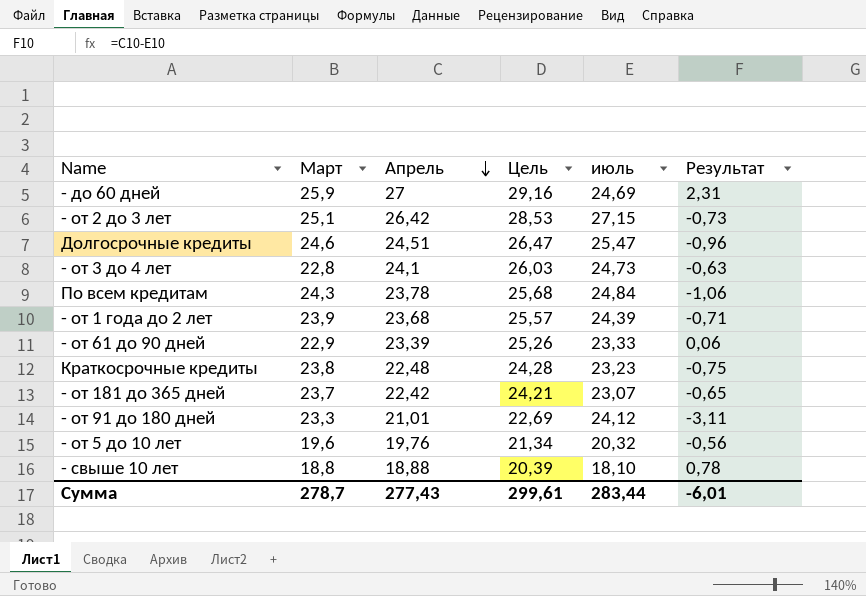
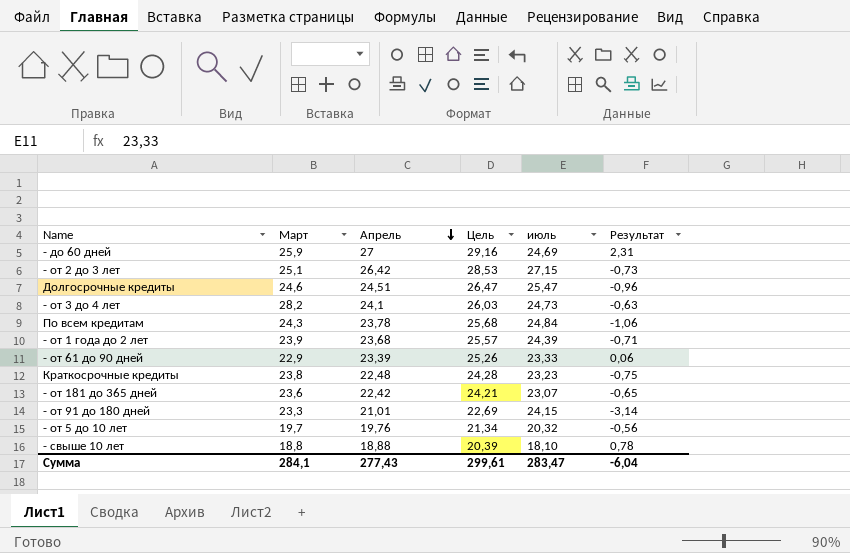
- от 3 до 4 лет | Март: 22,8 -> 28,2
- от 181 до 365 дней | Март: 23,7 -> 23,6
- от 91 до 180 дней | июль: 24,12 -> 24,15
- от 91 до 180 дней | Результат: -3,11 -> -3,14
- от 5 до 10 лет | Март: 19,6 -> 19,7
Сумма | Март: 278,7 -> 284,1
Сумма | июль: 283,44 -> 283,47
Сумма | Результат: -6,01 -> -6,04

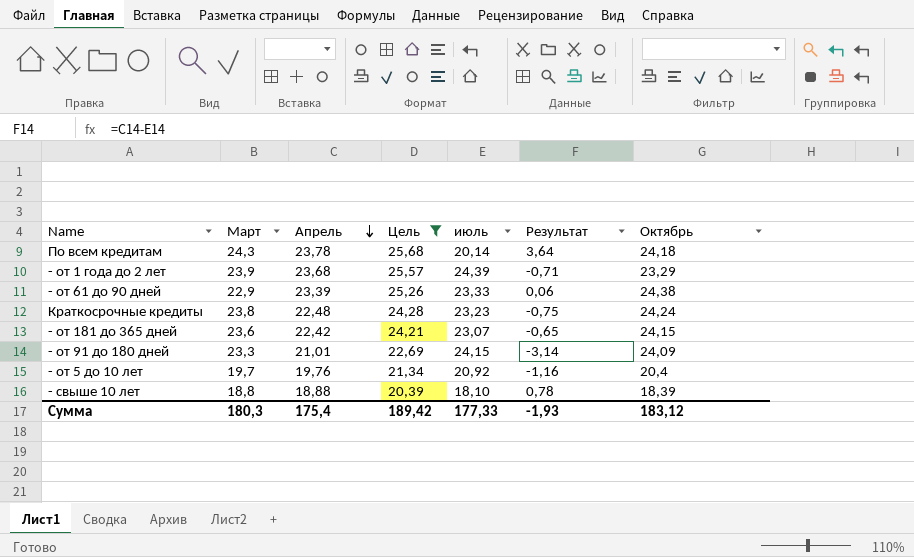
filter: none -> Цель <= 25,68
column Октябрь | position: none -> 7
По всем кредитам | июль: 24,84 -> 20,14
По всем кредитам | Результат: -1,06 -> 3,64
- от 5 до 10 лет | июль: 20,32 -> 20,92
- от 5 до 10 лет | Результат: -0,56 -> -1,16
Сумма | Март: 284,1 -> 180,3
Сумма | Апрель: 277,43 -> 175,4
Сумма | Цель: 299,61 -> 189,42
Сумма | июль: 283,47 -> 177,33
Сумма | Результат: -6,04 -> -1,93

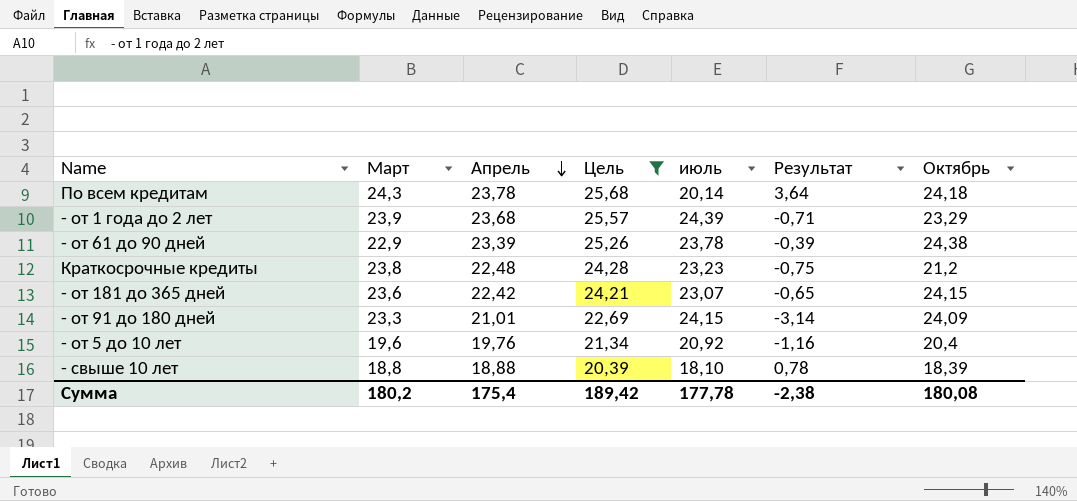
- от 61 до 90 дней | июль: 23,33 -> 23,78
- от 61 до 90 дней | Результат: 0,06 -> -0,39
Краткосрочные кредиты | Октябрь: 24,24 -> 21,2
- от 5 до 10 лет | Март: 19,7 -> 19,6
Сумма | Март: 180,3 -> 180,2
Сумма | июль: 177,33 -> 177,78
Сумма | Результат: -1,93 -> -2,38
Сумма | Октябрь: 183,12 -> 180,08

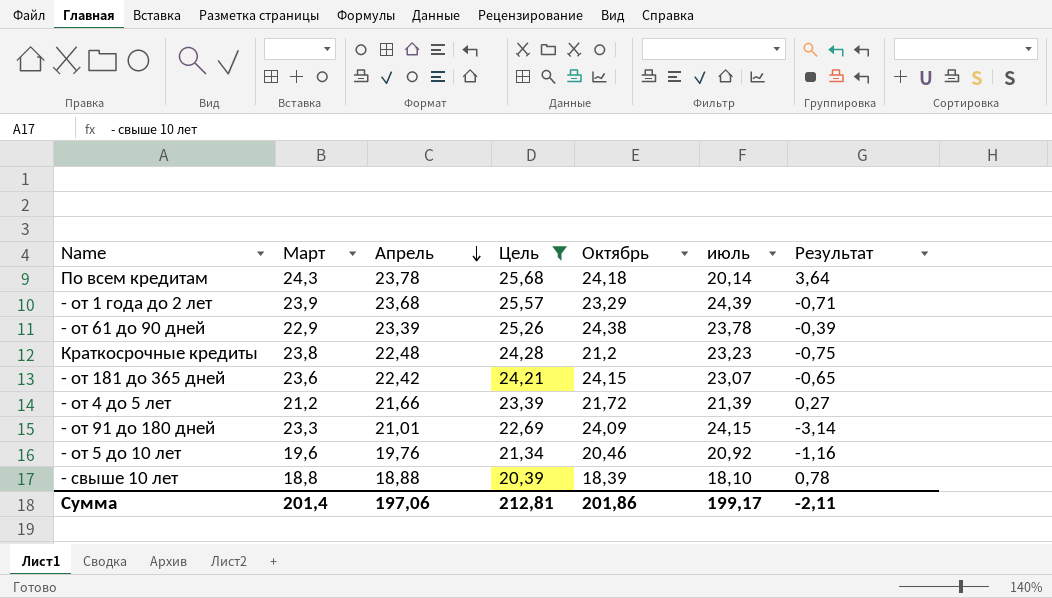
column Октябрь | position: 7 -> 5
row - от 4 до 5 лет: none -> 21,2 | 21,66 | 23,39 | 21,72 | 21,39 | 0,27
- от 5 до 10 лет | Октябрь: 20,4 -> 20,46
Сумма | Март: 180,2 -> 201,4
Сумма | Апрель: 175,4 -> 197,06
Сумма | Цель: 189,42 -> 212,81
Сумма | Октябрь: 180,08 -> 201,86
Сумма | июль: 177,78 -> 199,17
Сумма | Результат: -2,38 -> -2,11

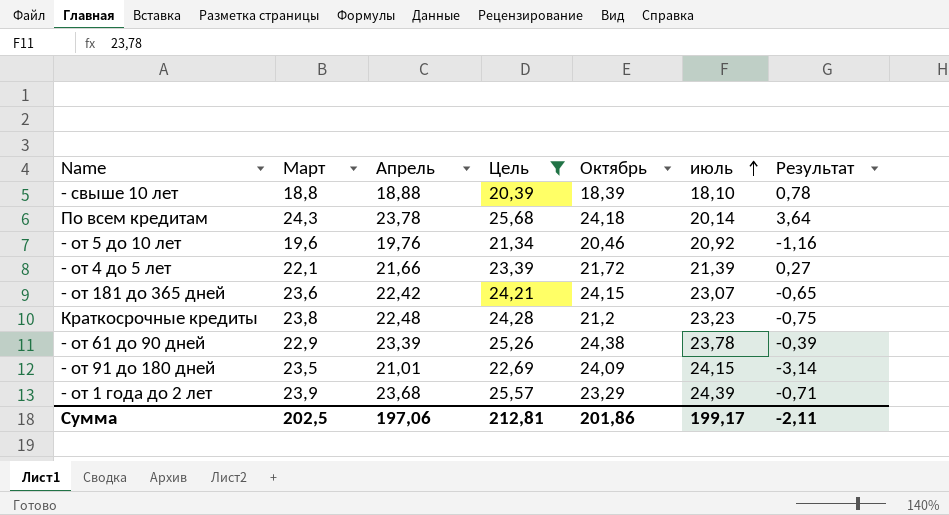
row order: Апрель descending -> июль ascending
- от 4 до 5 лет | Март: 21,2 -> 22,1
- от 91 до 180 дней | Март: 23,3 -> 23,5
Сумма | Март: 201,4 -> 202,5

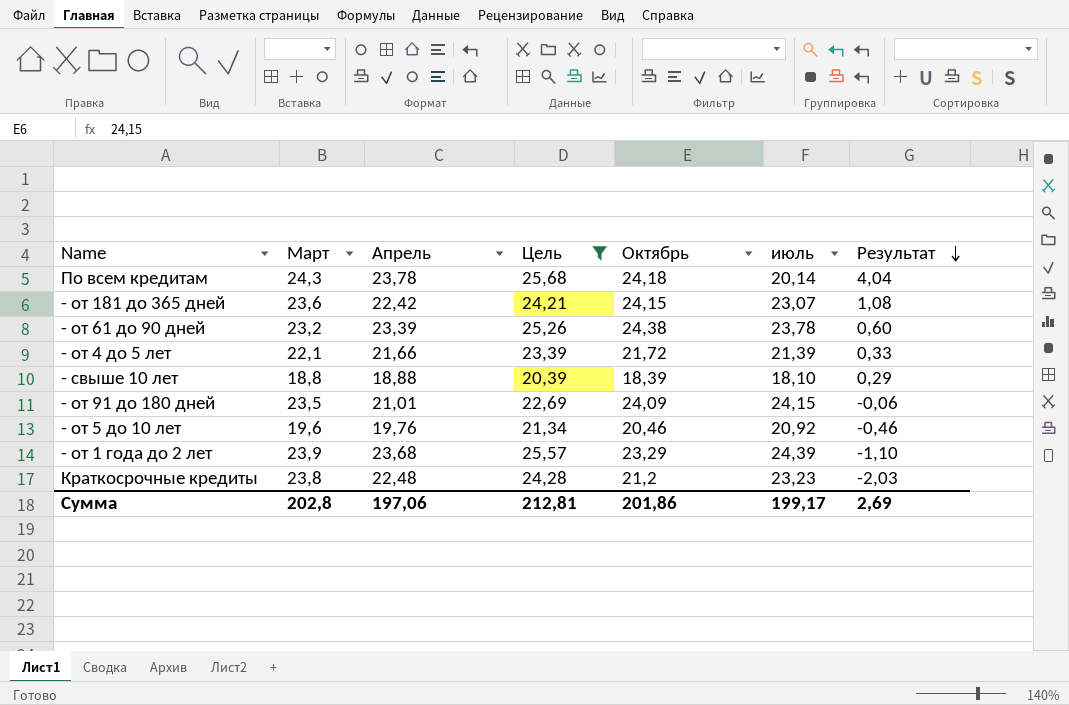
row order: июль ascending -> Результат descending
column Результат | formula: [Апрель] - [июль] -> [Октябрь] - [июль]
- от 61 до 90 дней | Март: 22,9 -> 23,2
Сумма | Март: 202,5 -> 202,8
Сумма | Результат: -2,11 -> 2,69

